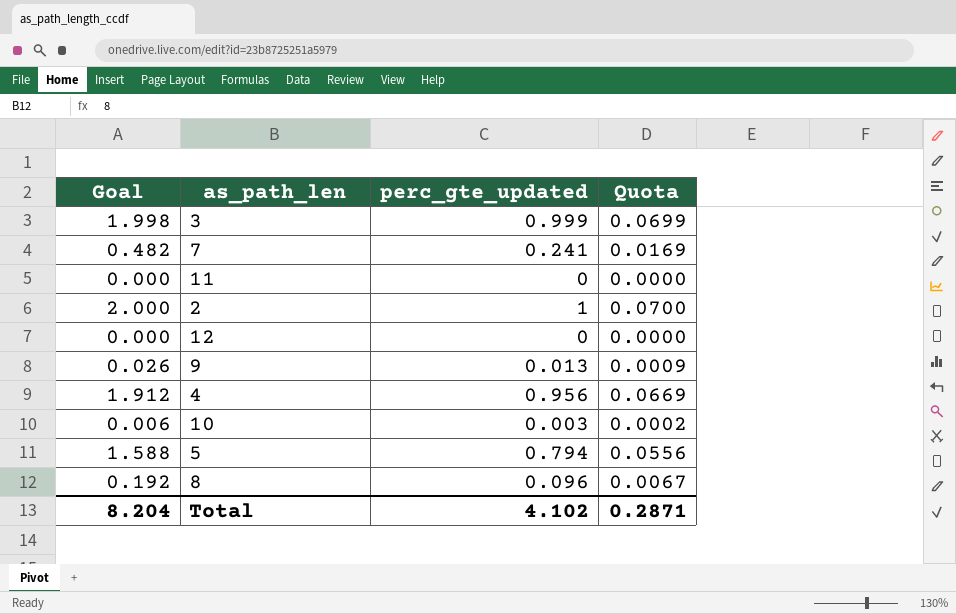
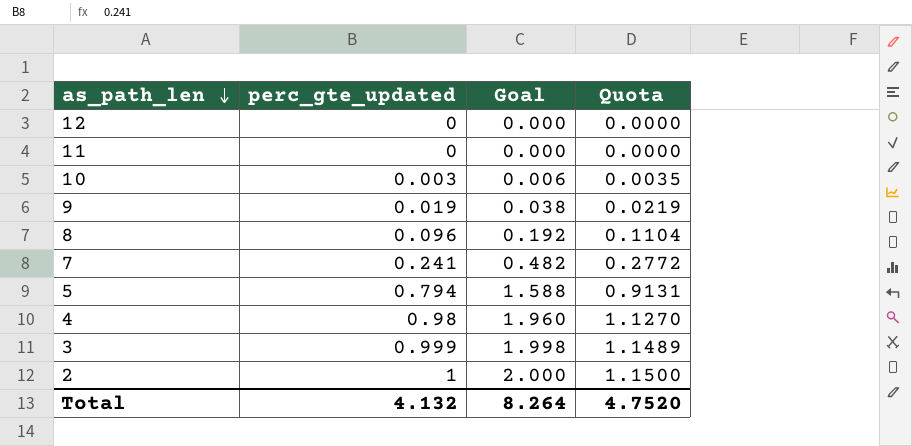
row order: none -> as_path_len descending
column Goal | position: 1 -> 3
column Quota | formula: [perc_gte_updated] * 0.07 -> [perc_gte_updated] * 1.15
9 | perc_gte_updated: 0.013 -> 0.019
9 | Goal: 0.026 -> 0.038
4 | perc_gte_updated: 0.956 -> 0.98
4 | Goal: 1.912 -> 1.960
Total | perc_gte_updated: 4.102 -> 4.132
Total | Goal: 8.204 -> 8.264
Total | Quota: 0.2871 -> 4.7520

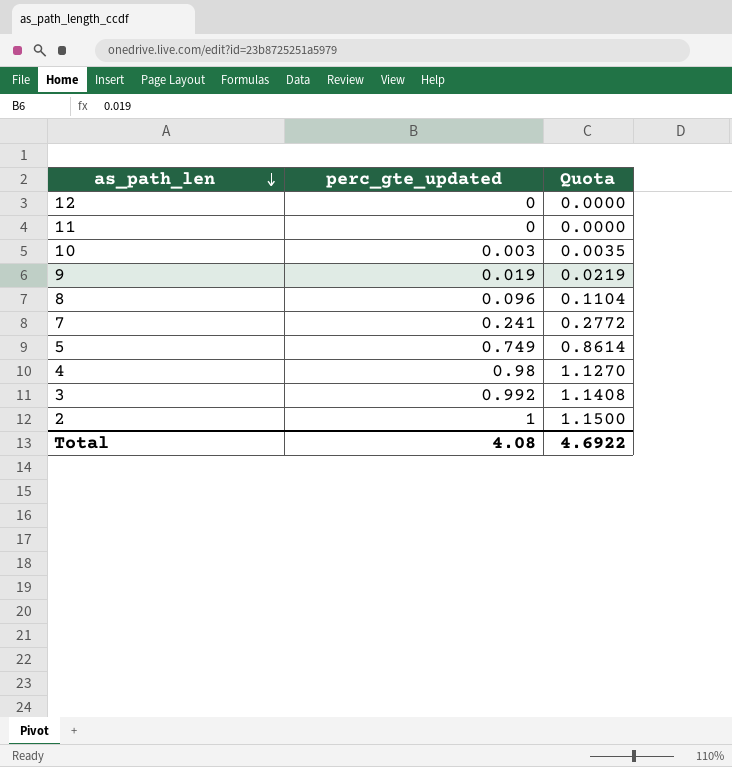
column Goal | formula: [perc_gte_updated] * 2 -> none
5 | perc_gte_updated: 0.794 -> 0.749
5 | Quota: 0.9131 -> 0.8614
3 | perc_gte_updated: 0.999 -> 0.992
3 | Quota: 1.1489 -> 1.1408
Total | perc_gte_updated: 4.132 -> 4.08
Total | Quota: 4.7520 -> 4.6922

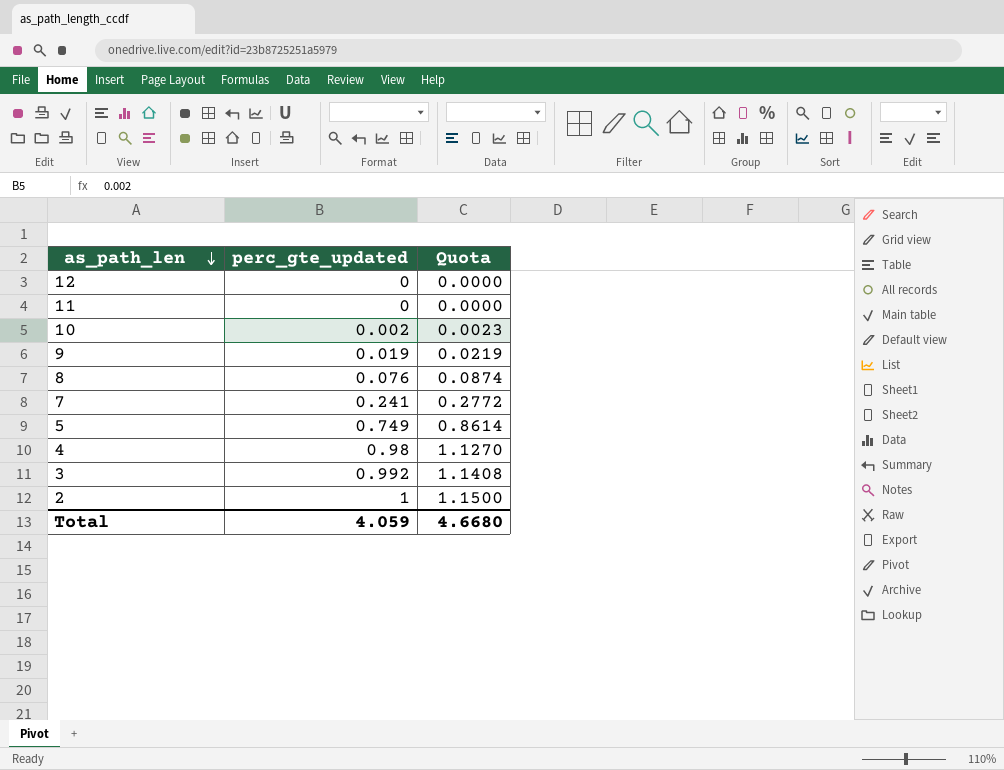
10 | perc_gte_updated: 0.003 -> 0.002
10 | Quota: 0.0035 -> 0.0023
8 | perc_gte_updated: 0.096 -> 0.076
8 | Quota: 0.1104 -> 0.0874
Total | perc_gte_updated: 4.08 -> 4.059
Total | Quota: 4.6922 -> 4.6680

